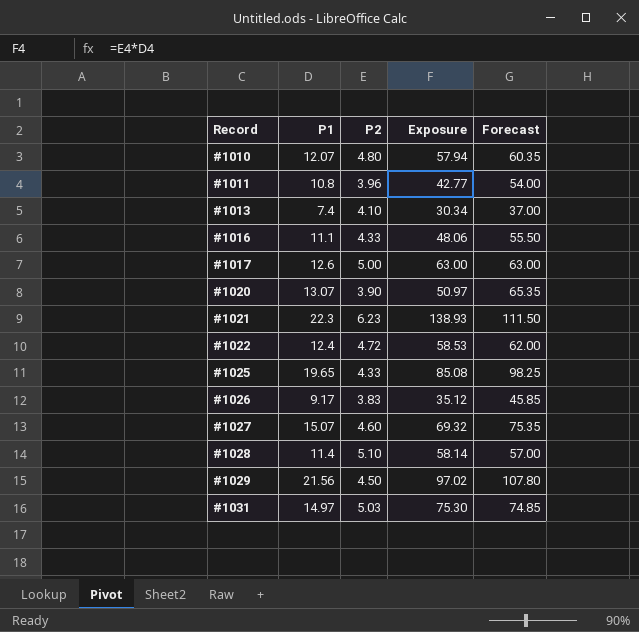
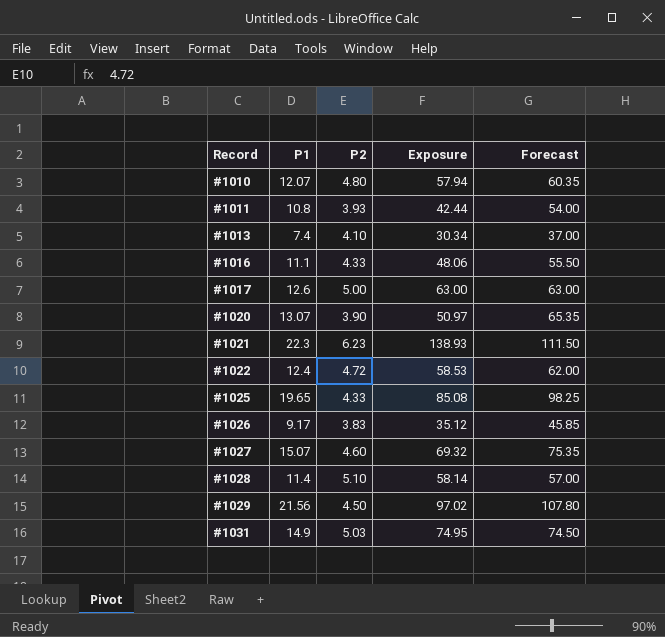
#1011 | P2: 3.96 -> 3.93
#1011 | Exposure: 42.77 -> 42.44
#1031 | P1: 14.97 -> 14.9
#1031 | Exposure: 75.30 -> 74.95
#1031 | Forecast: 74.85 -> 74.50

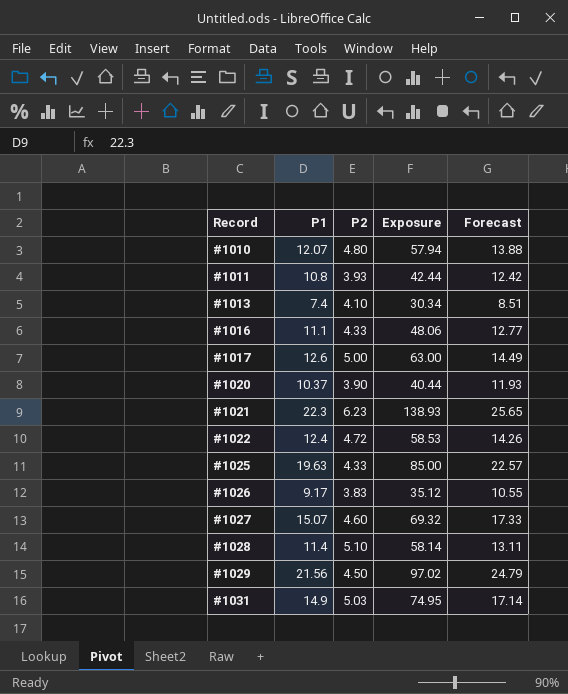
column Forecast | formula: [P1] * 5 -> [P1] * 1.15
#1020 | P1: 13.07 -> 10.37
#1020 | Exposure: 50.97 -> 40.44
#1025 | P1: 19.65 -> 19.63
#1025 | Exposure: 85.08 -> 85.00

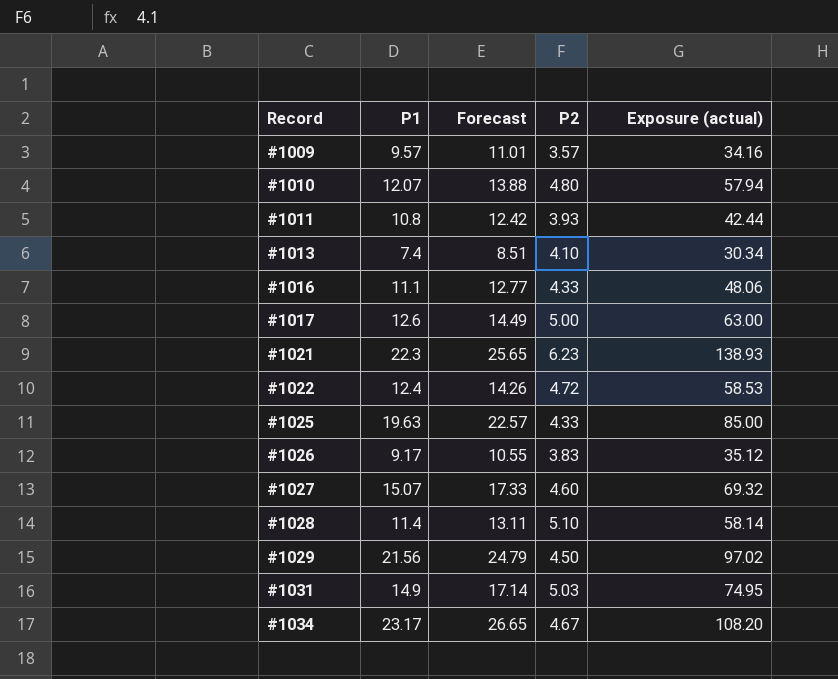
column Forecast | position: 5 -> 3
column name: Exposure -> Exposure (actual)
row #1020: 10.37 | 3.90 | 40.44 | 11.93 -> none
row #1009: none -> 9.57 | 11.01 | 3.57 | 34.16
row #1034: none -> 23.17 | 26.65 | 4.67 | 108.20

